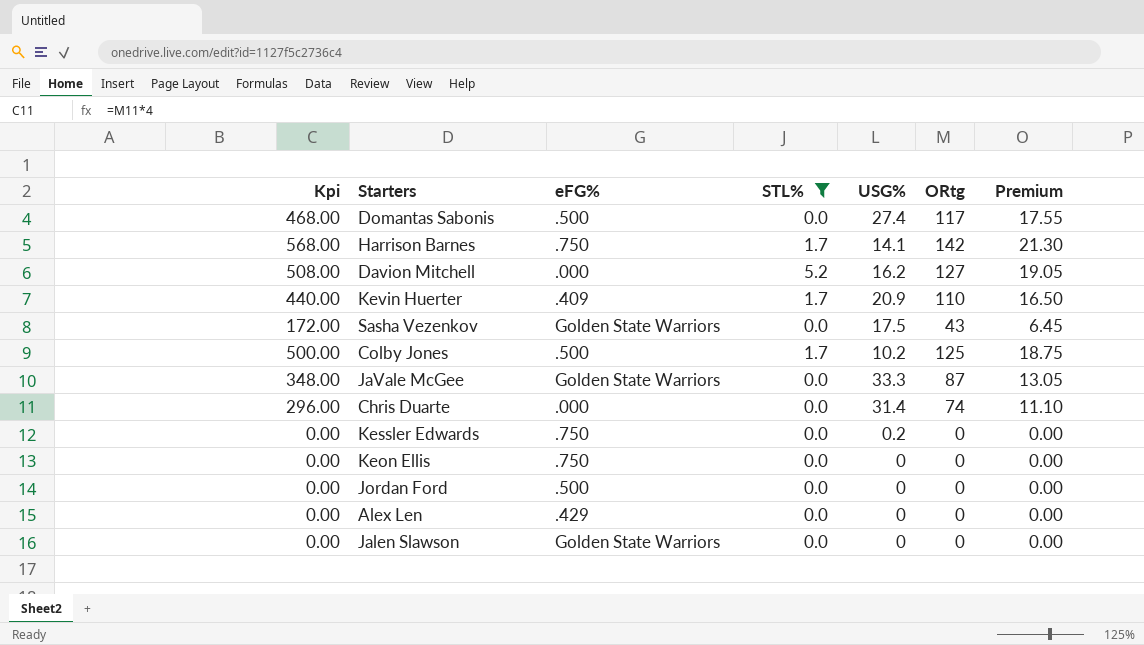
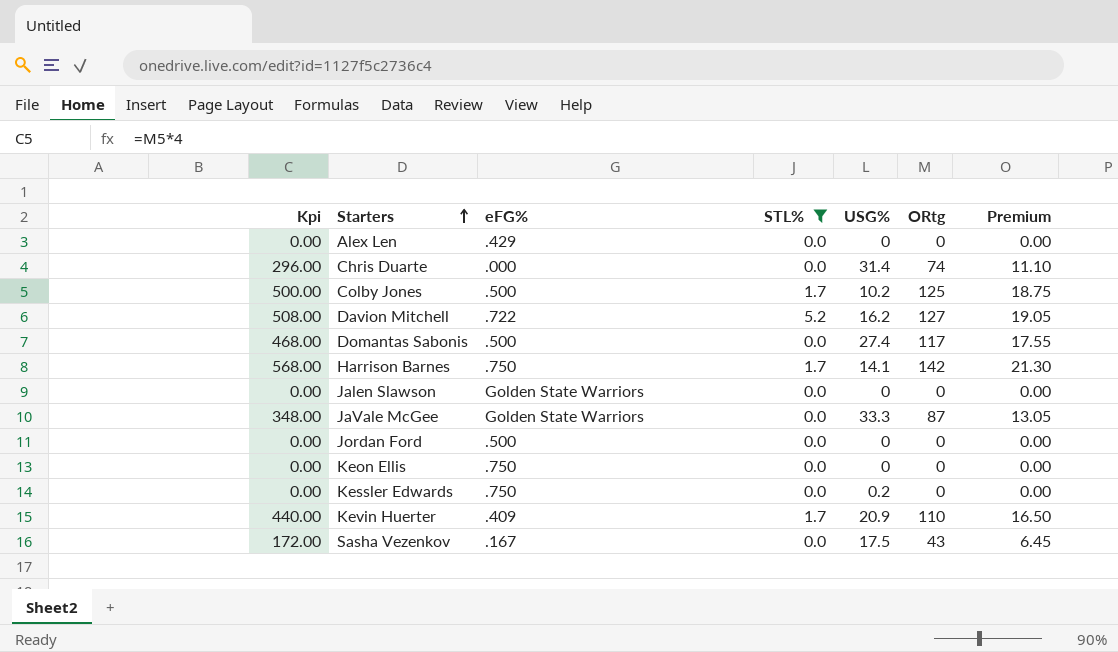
row order: none -> Starters ascending
Davion Mitchell | eFG%: .000 -> .722
Sasha Vezenkov | eFG%: Golden State Warriors -> .167

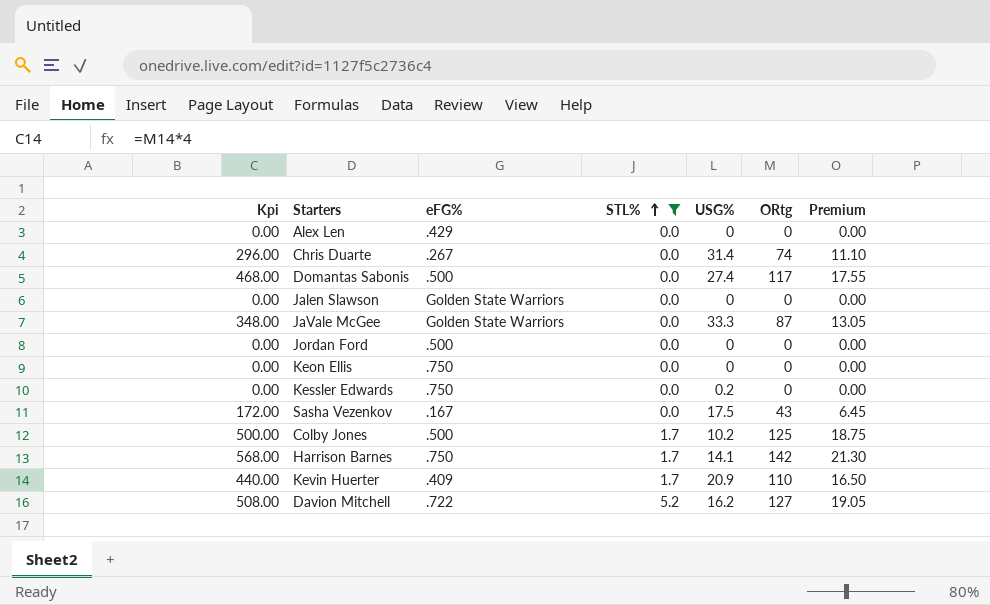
row order: Starters ascending -> STL% ascending
Chris Duarte | eFG%: .000 -> .267

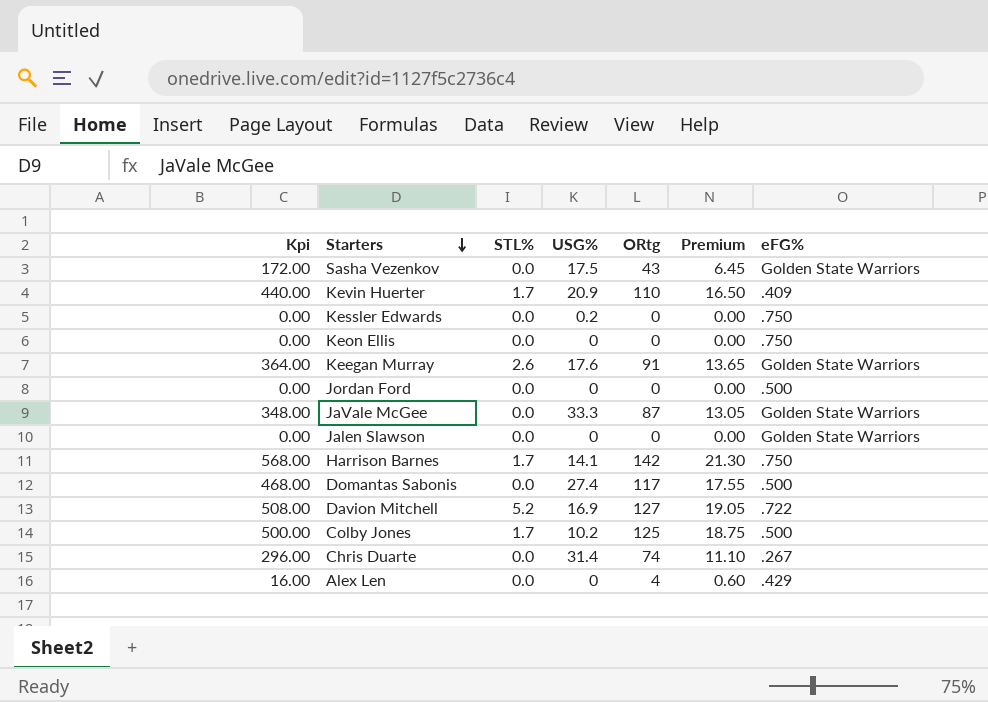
filter: STL% != 2.6 -> none
row order: STL% ascending -> Starters descending
column eFG% | position: 3 -> 7
Sasha Vezenkov | eFG%: .167 -> Golden State Warriors
Davion Mitchell | USG%: 16.2 -> 16.9
Alex Len | Kpi: 0.00 -> 16.00
Alex Len | ORtg: 0 -> 4
Alex Len | Premium: 0.00 -> 0.60

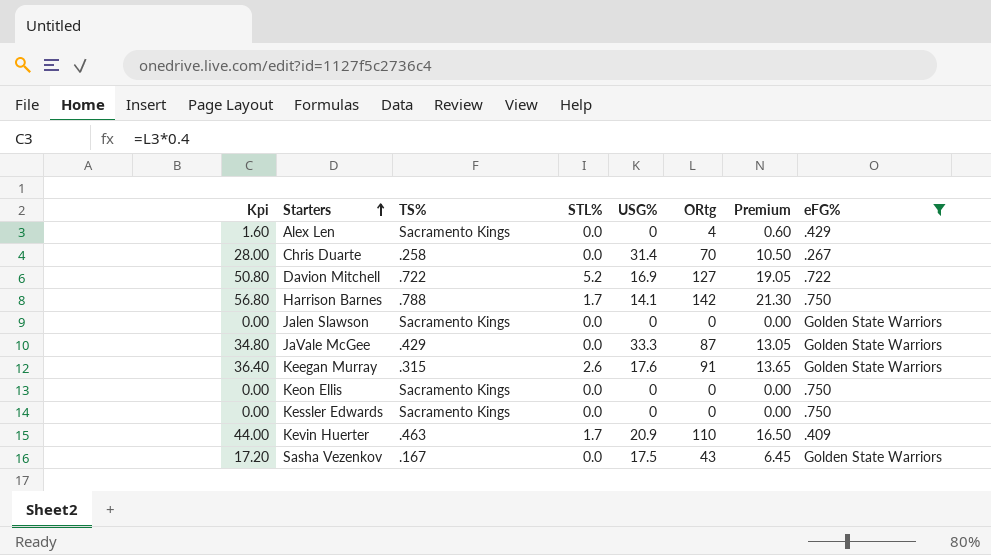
filter: none -> eFG% != .500
row order: Starters descending -> Starters ascending
column Kpi | formula: [ORtg] * 4 -> [ORtg] * 0.4
column TS% | position: none -> 3
Chris Duarte | ORtg: 74 -> 70
Chris Duarte | Premium: 11.10 -> 10.50
Kessler Edwards | USG%: 0.2 -> 0

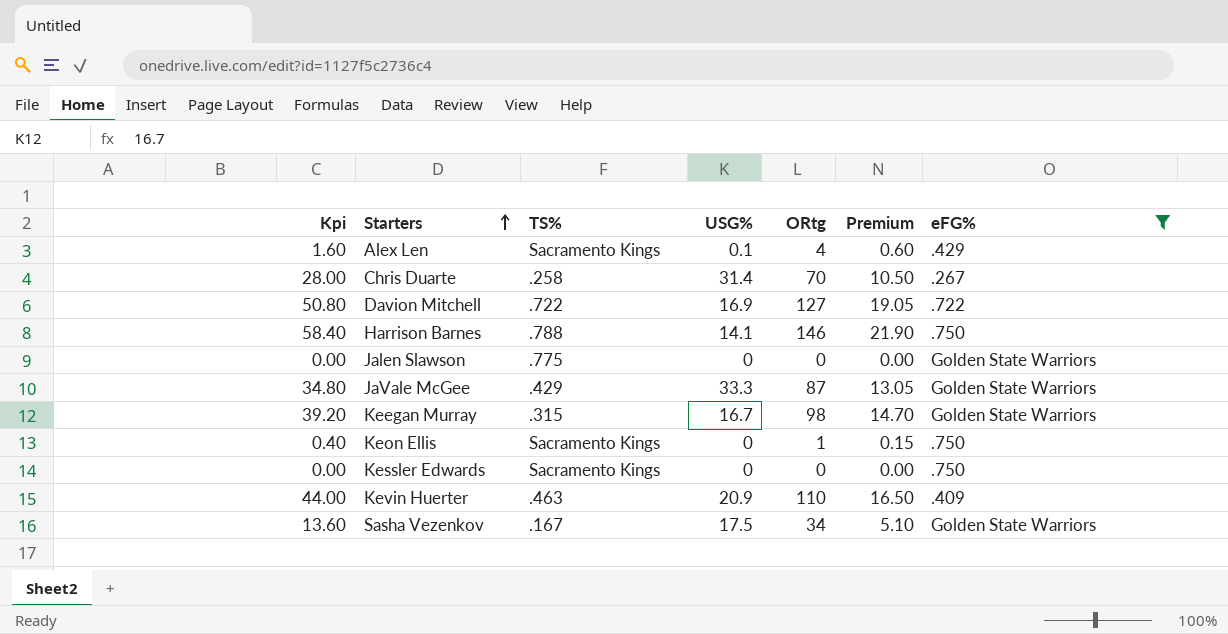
column STL% | position: 4 -> none
Alex Len | USG%: 0 -> 0.1
Harrison Barnes | Kpi: 56.80 -> 58.40
Harrison Barnes | ORtg: 142 -> 146
Harrison Barnes | Premium: 21.30 -> 21.90
Jalen Slawson | TS%: Sacramento Kings -> .775
Keegan Murray | Kpi: 36.40 -> 39.20
Keegan Murray | USG%: 17.6 -> 16.7
Keegan Murray | ORtg: 91 -> 98
Keegan Murray | Premium: 13.65 -> 14.70
Keon Ellis | Kpi: 0.00 -> 0.40
Keon Ellis | ORtg: 0 -> 1
Keon Ellis | Premium: 0.00 -> 0.15
Sasha Vezenkov | Kpi: 17.20 -> 13.60
Sasha Vezenkov | ORtg: 43 -> 34
Sasha Vezenkov | Premium: 6.45 -> 5.10

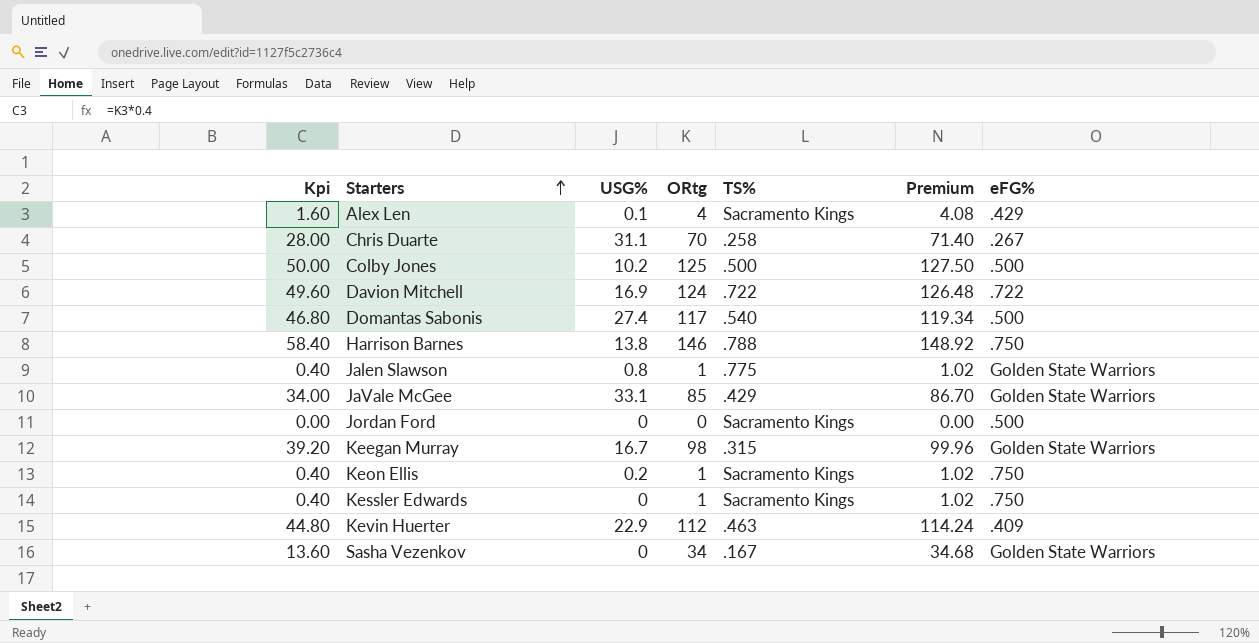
filter: eFG% != .500 -> none
column TS% | position: 3 -> 5
column Premium | formula: [ORtg] * 0.15 -> [ORtg] * 1.02
Chris Duarte | USG%: 31.4 -> 31.1
Davion Mitchell | Kpi: 50.80 -> 49.60
Davion Mitchell | ORtg: 127 -> 124
Harrison Barnes | USG%: 14.1 -> 13.8
Jalen Slawson | Kpi: 0.00 -> 0.40
Jalen Slawson | USG%: 0 -> 0.8
Jalen Slawson | ORtg: 0 -> 1
JaVale McGee | Kpi: 34.80 -> 34.00
JaVale McGee | USG%: 33.3 -> 33.1
JaVale McGee | ORtg: 87 -> 85
Keon Ellis | USG%: 0 -> 0.2
Kessler Edwards | Kpi: 0.00 -> 0.40
Kessler Edwards | ORtg: 0 -> 1
Kevin Huerter | Kpi: 44.00 -> 44.80
Kevin Huerter | USG%: 20.9 -> 22.9
Kevin Huerter | ORtg: 110 -> 112
Sasha Vezenkov | USG%: 17.5 -> 0

